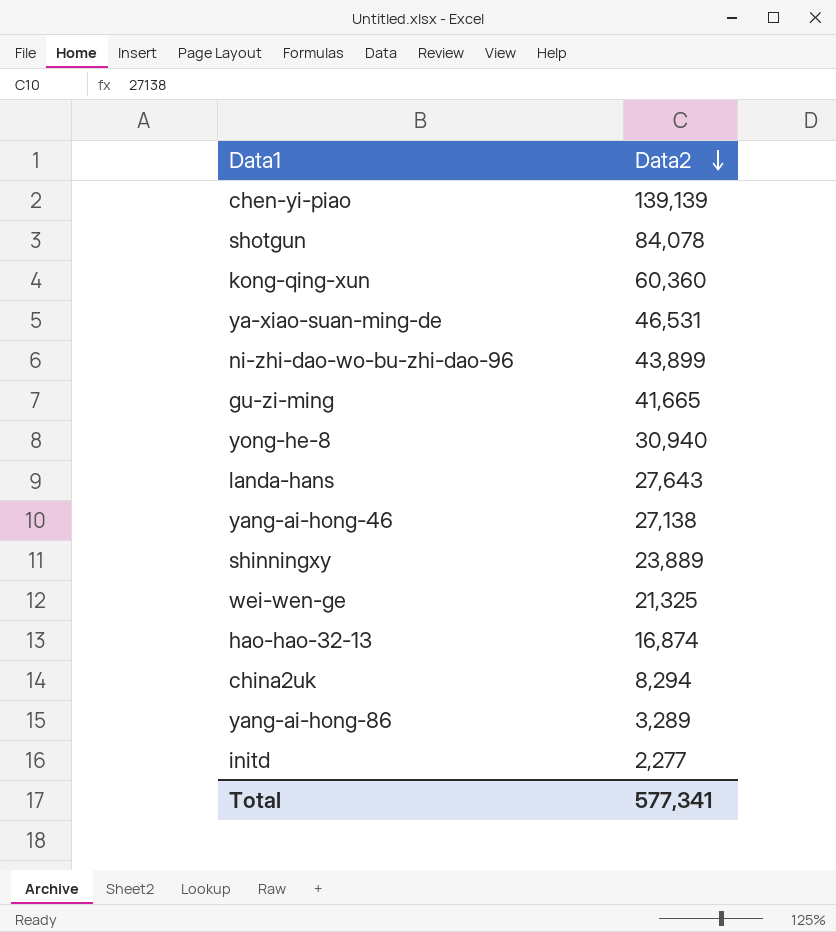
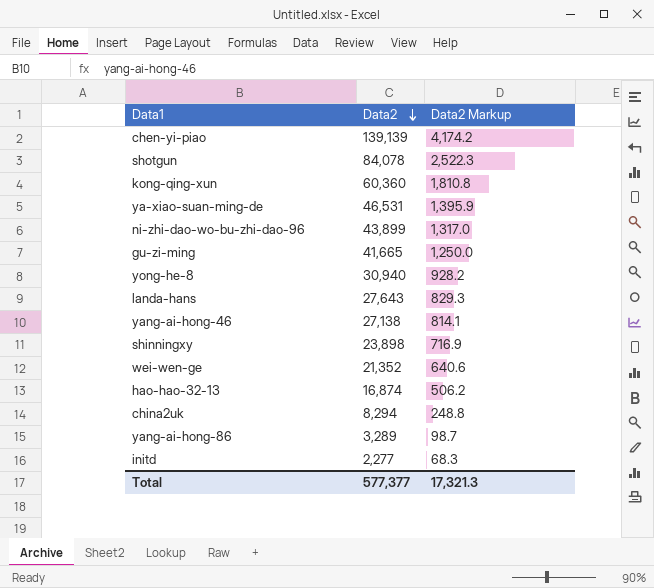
column Data2 Markup | formula: none -> [Data2] * 0.03
shinningxy | Data2: 23,889 -> 23,898
wei-wen-ge | Data2: 21,325 -> 21,352
Total | Data2: 577,341 -> 577,377

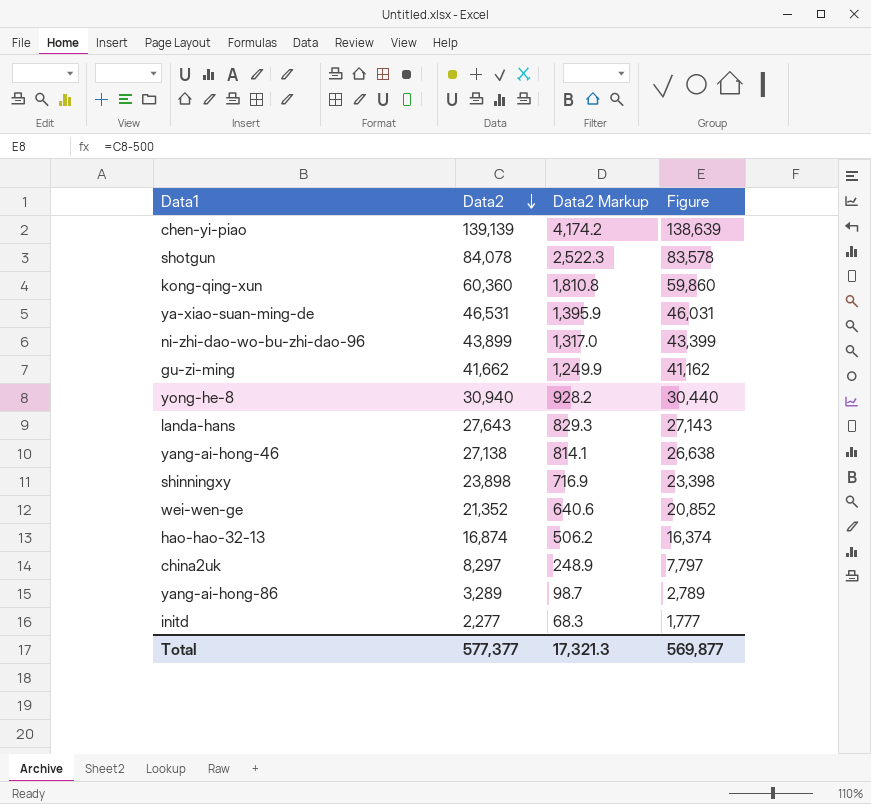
column Figure | formula: none -> [Data2] - 500
gu-zi-ming | Data2: 41,665 -> 41,662
gu-zi-ming | Data2 Markup: 1,250.0 -> 1,249.9
china2uk | Data2: 8,294 -> 8,297
china2uk | Data2 Markup: 248.8 -> 248.9

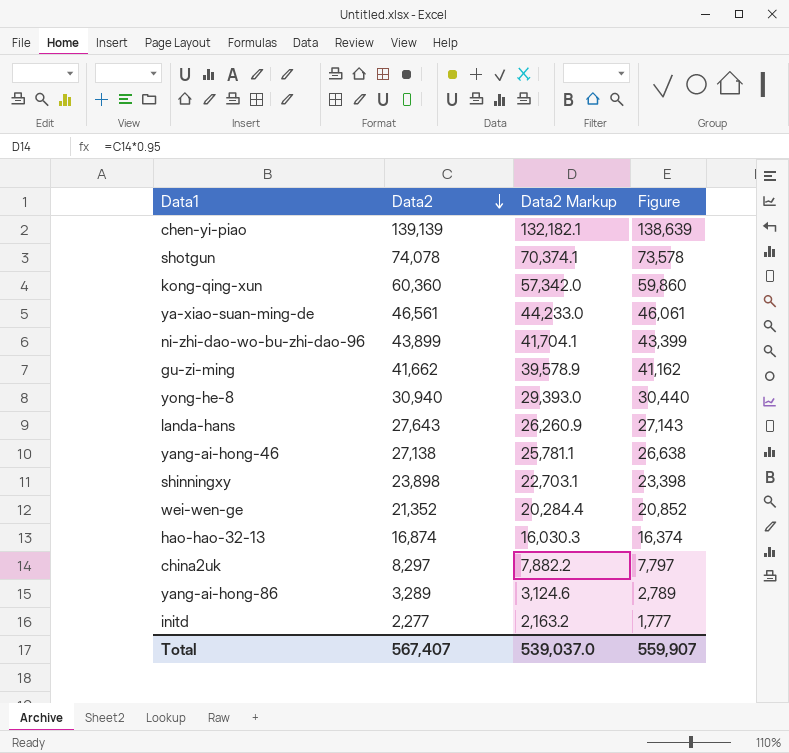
column Data2 Markup | formula: [Data2] * 0.03 -> [Data2] * 0.95
shotgun | Data2: 84,078 -> 74,078
shotgun | Figure: 83,578 -> 73,578
ya-xiao-suan-ming-de | Data2: 46,531 -> 46,561
ya-xiao-suan-ming-de | Figure: 46,031 -> 46,061
Total | Data2: 577,377 -> 567,407
Total | Data2 Markup: 17,321.3 -> 539,037.0
Total | Figure: 569,877 -> 559,907

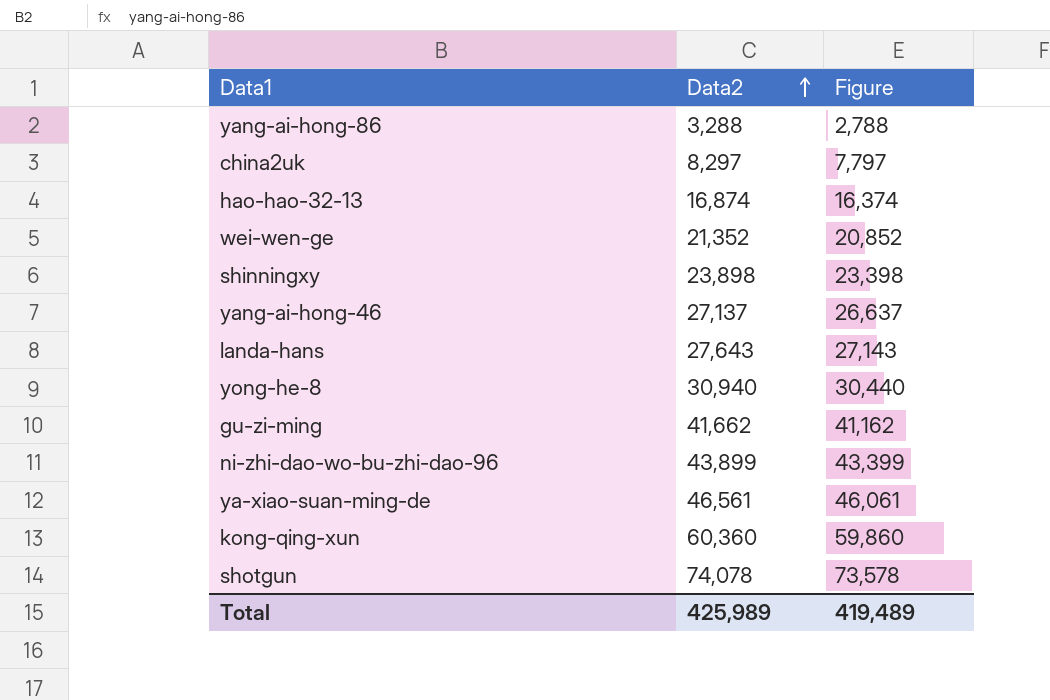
row order: Data2 descending -> Data2 ascending
column Data2 Markup | formula: [Data2] * 0.95 -> none
row chen-yi-piao: 139,139 | 132,182.1 | 138,639 -> none
row initd: 2,277 | 2,163.2 | 1,777 -> none
yang-ai-hong-86 | Data2: 3,289 -> 3,288
yang-ai-hong-86 | Figure: 2,789 -> 2,788
yang-ai-hong-46 | Data2: 27,138 -> 27,137
yang-ai-hong-46 | Figure: 26,638 -> 26,637
Total | Data2: 567,407 -> 425,989
Total | Figure: 559,907 -> 419,489

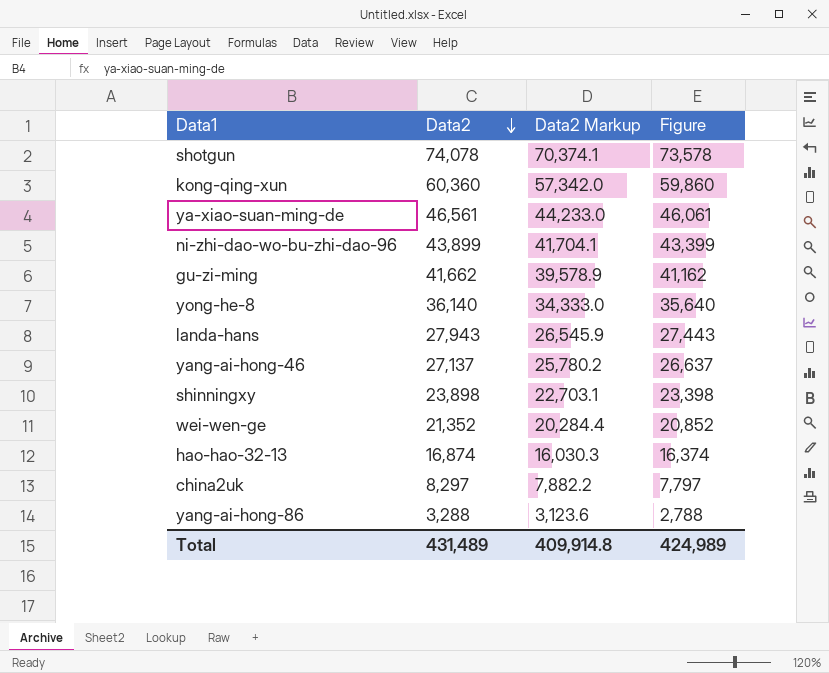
row order: Data2 ascending -> Data2 descending
column Data2 Markup | formula: none -> [Data2] * 0.95
yong-he-8 | Data2: 30,940 -> 36,140
yong-he-8 | Figure: 30,440 -> 35,640
landa-hans | Data2: 27,643 -> 27,943
landa-hans | Figure: 27,143 -> 27,443
Total | Data2: 425,989 -> 431,489
Total | Figure: 419,489 -> 424,989

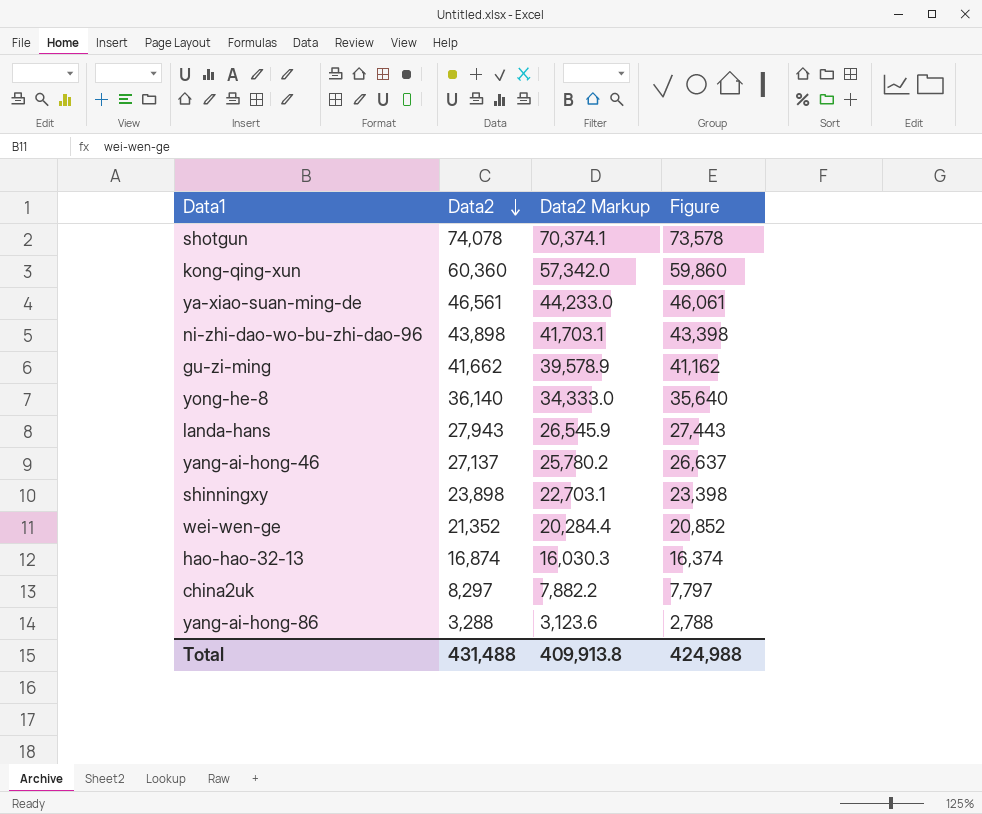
ni-zhi-dao-wo-bu-zhi-dao-96 | Data2: 43,899 -> 43,898
ni-zhi-dao-wo-bu-zhi-dao-96 | Data2 Markup: 41,704.1 -> 41,703.1
ni-zhi-dao-wo-bu-zhi-dao-96 | Figure: 43,399 -> 43,398
Total | Data2: 431,489 -> 431,488
Total | Data2 Markup: 409,914.8 -> 409,913.8
Total | Figure: 424,989 -> 424,988

